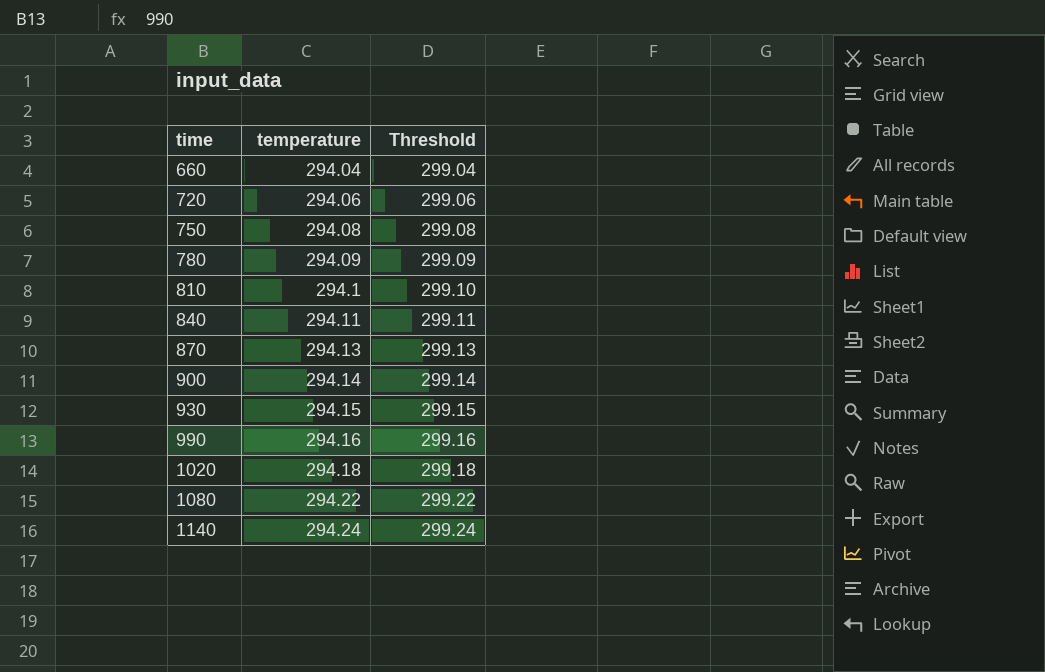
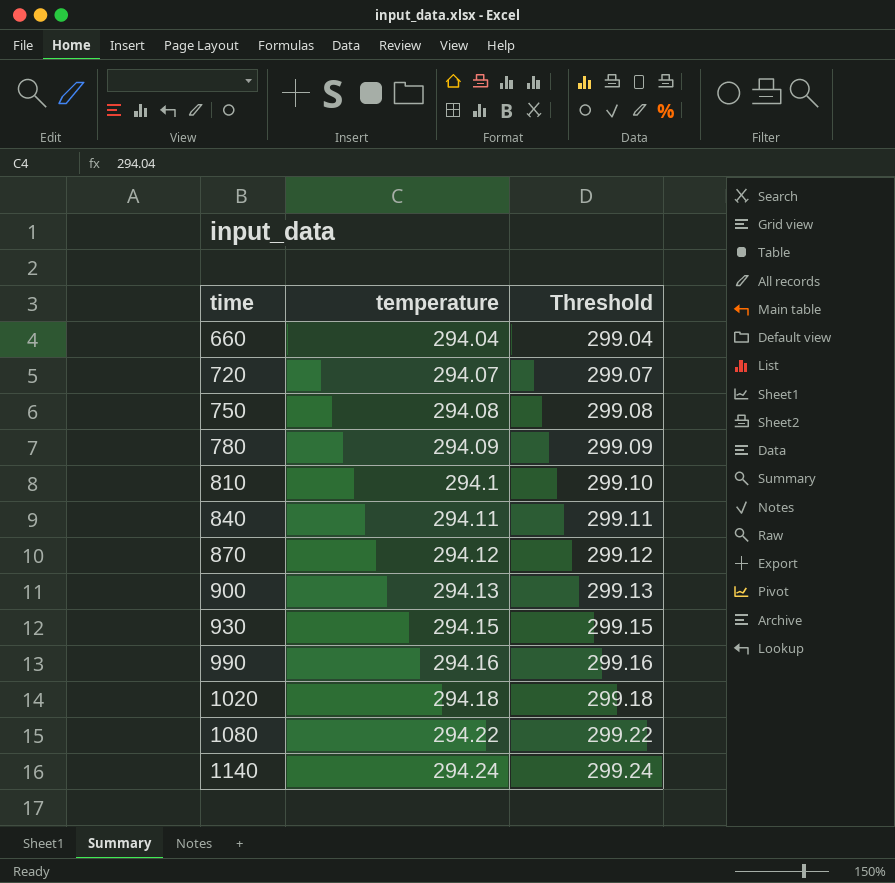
720 | temperature: 294.06 -> 294.07
720 | Threshold: 299.06 -> 299.07
870 | temperature: 294.13 -> 294.12
870 | Threshold: 299.13 -> 299.12
900 | temperature: 294.14 -> 294.13
900 | Threshold: 299.14 -> 299.13

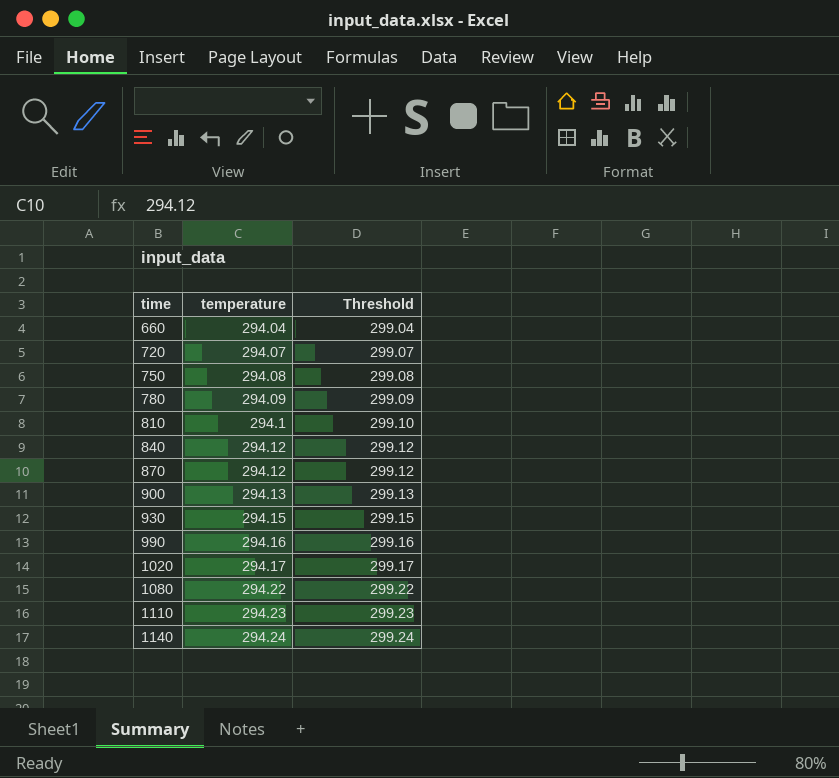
840 | temperature: 294.11 -> 294.12
840 | Threshold: 299.11 -> 299.12
1020 | temperature: 294.18 -> 294.17
1020 | Threshold: 299.18 -> 299.17
row 1110: none -> 294.23 | 299.23

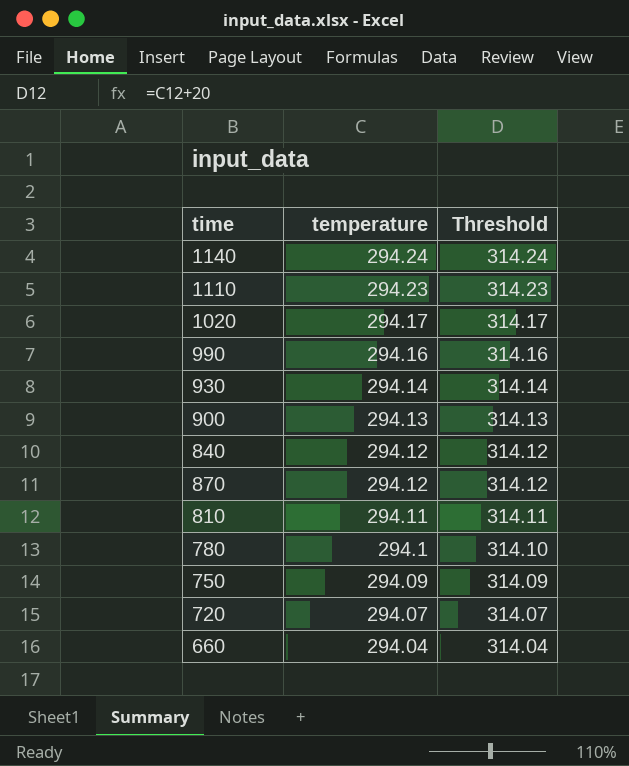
row order: time ascending -> temperature descending
column Threshold | formula: [temperature] + 5 -> [temperature] + 20
row 1080: 294.22 | 299.22 -> none
930 | temperature: 294.15 -> 294.14
810 | temperature: 294.1 -> 294.11
780 | temperature: 294.09 -> 294.1
750 | temperature: 294.08 -> 294.09

